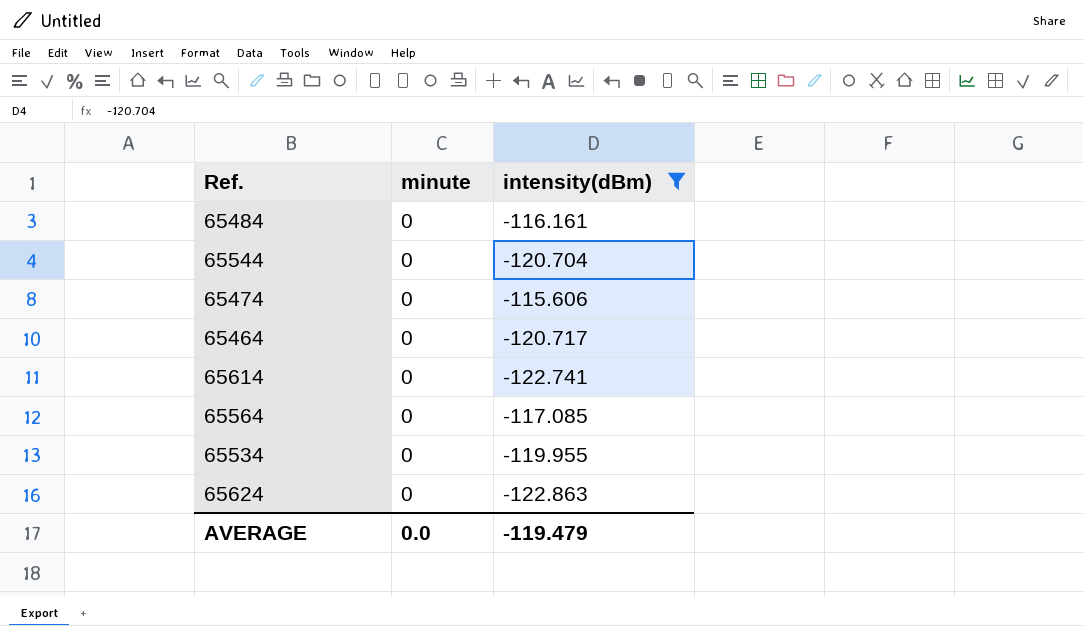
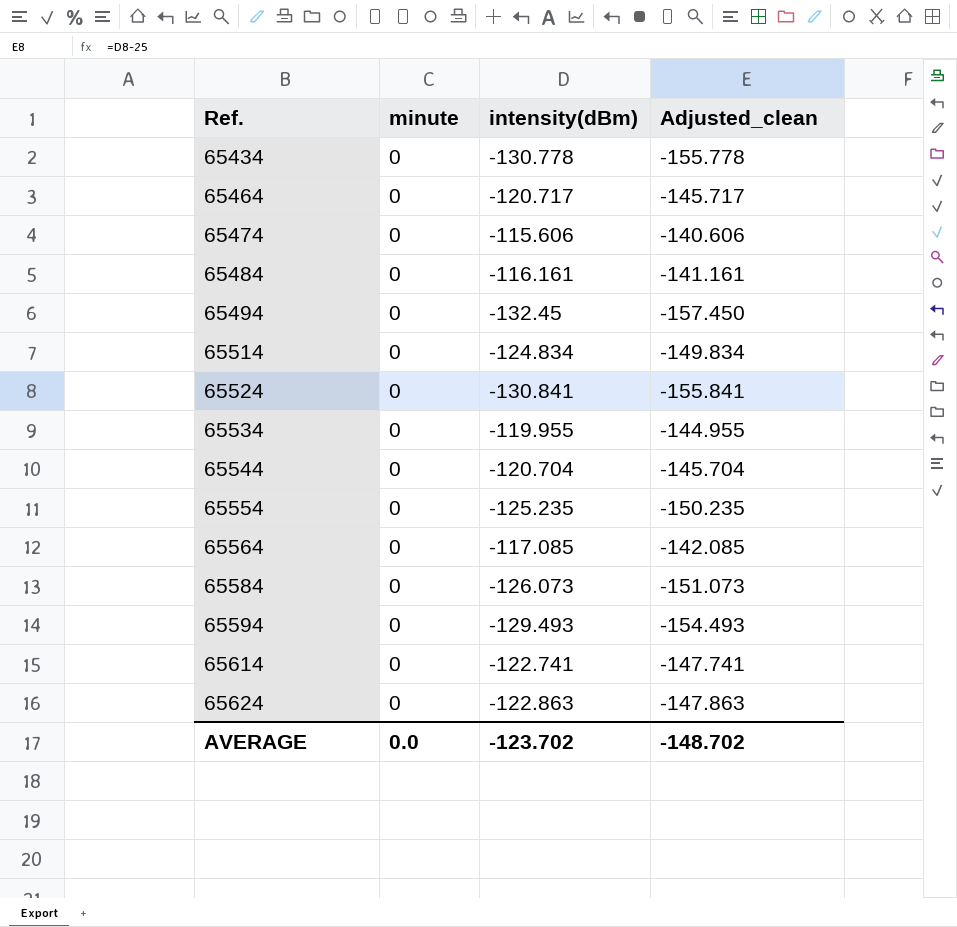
filter: intensity(dBm) >= -122.863 -> none
row order: none -> Ref. ascending
column Adjusted_clean | formula: none -> [intensity(dBm)] - 25
AVERAGE | intensity(dBm): -119.479 -> -123.702

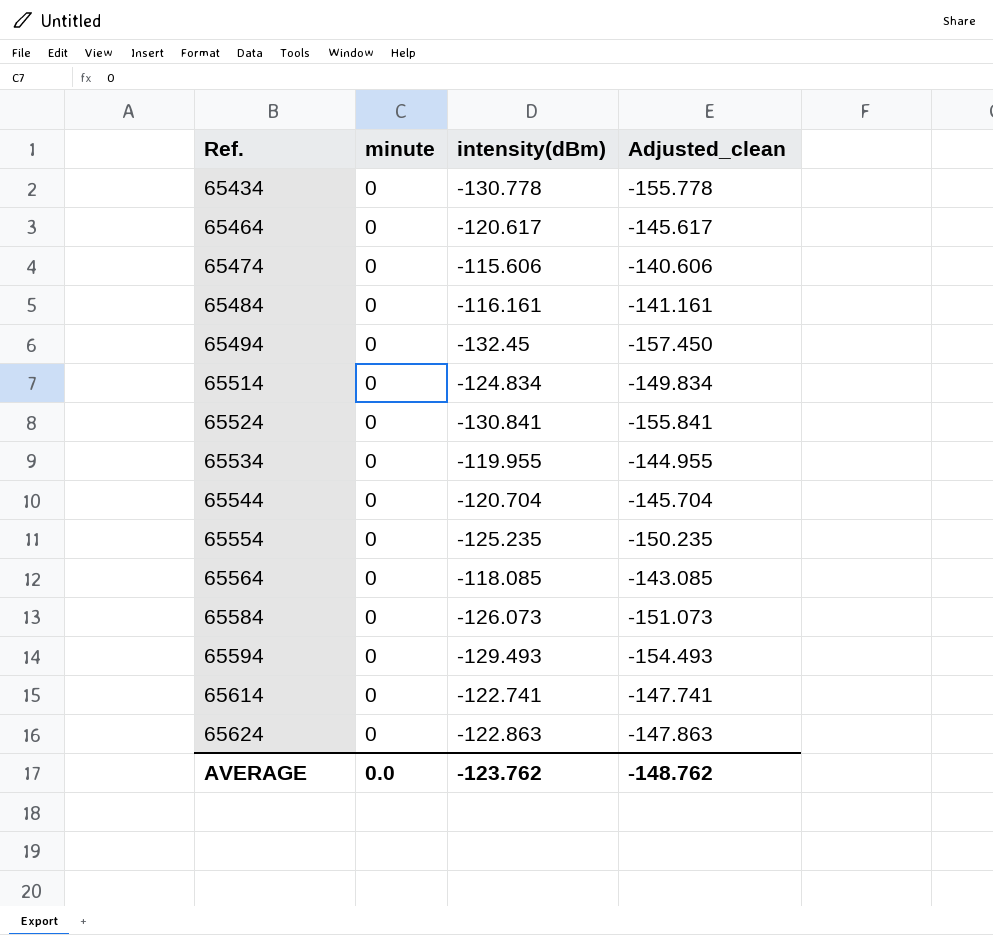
65464 | intensity(dBm): -120.717 -> -120.617
65464 | Adjusted_clean: -145.717 -> -145.617
65564 | intensity(dBm): -117.085 -> -118.085
65564 | Adjusted_clean: -142.085 -> -143.085
AVERAGE | intensity(dBm): -123.702 -> -123.762
AVERAGE | Adjusted_clean: -148.702 -> -148.762

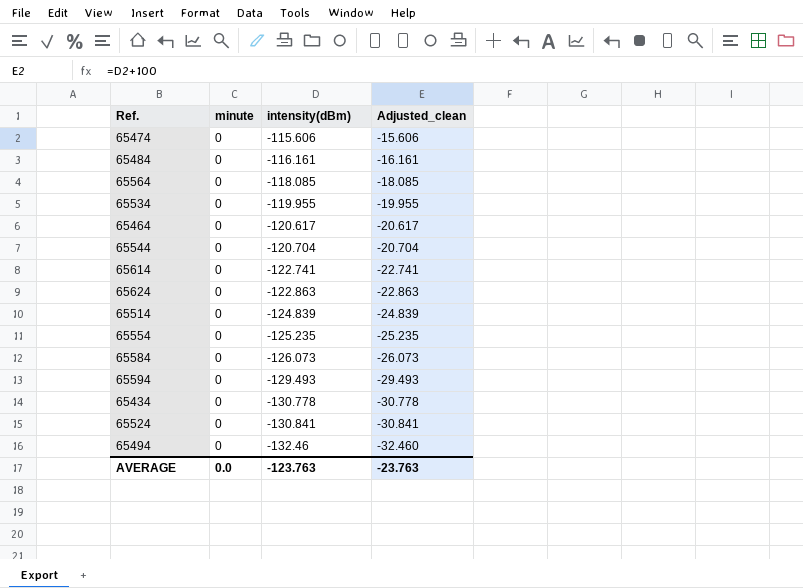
row order: Ref. ascending -> intensity(dBm) descending
column Adjusted_clean | formula: [intensity(dBm)] - 25 -> [intensity(dBm)] + 100
65514 | intensity(dBm): -124.834 -> -124.839
65494 | intensity(dBm): -132.45 -> -132.46
AVERAGE | intensity(dBm): -123.762 -> -123.763
AVERAGE | Adjusted_clean: -148.762 -> -23.763

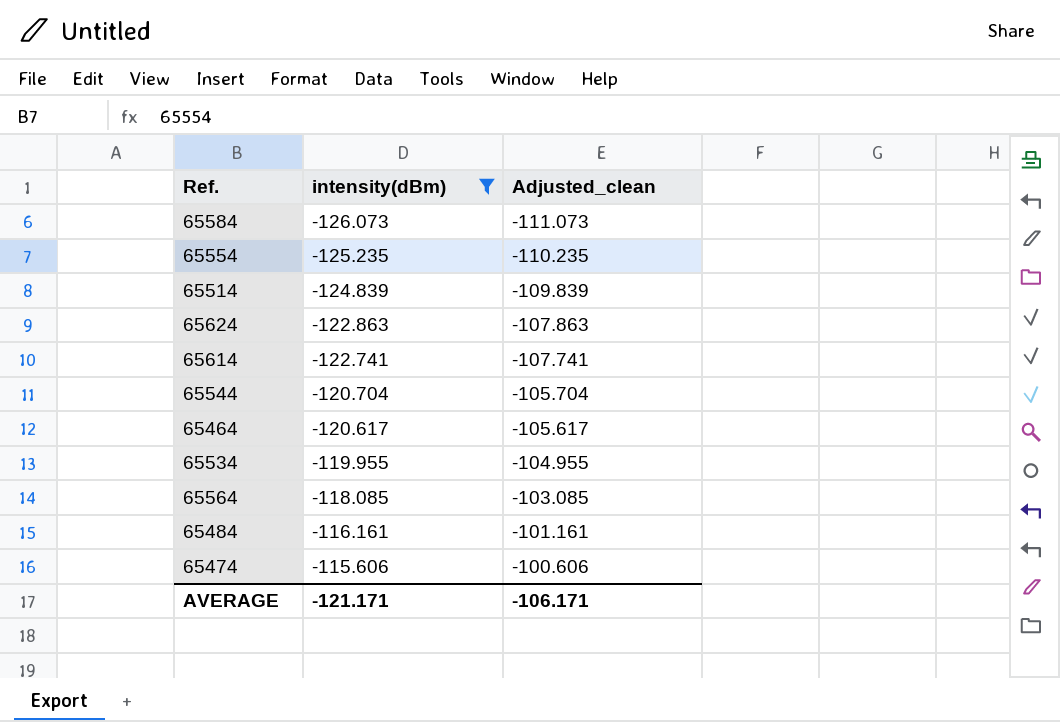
filter: none -> intensity(dBm) >= -126.073
row order: intensity(dBm) descending -> intensity(dBm) ascending
column minute | position: 2 -> none
column Adjusted_clean | formula: [intensity(dBm)] + 100 -> [intensity(dBm)] + 15
AVERAGE | intensity(dBm): -123.763 -> -121.171
AVERAGE | Adjusted_clean: -23.763 -> -106.171

